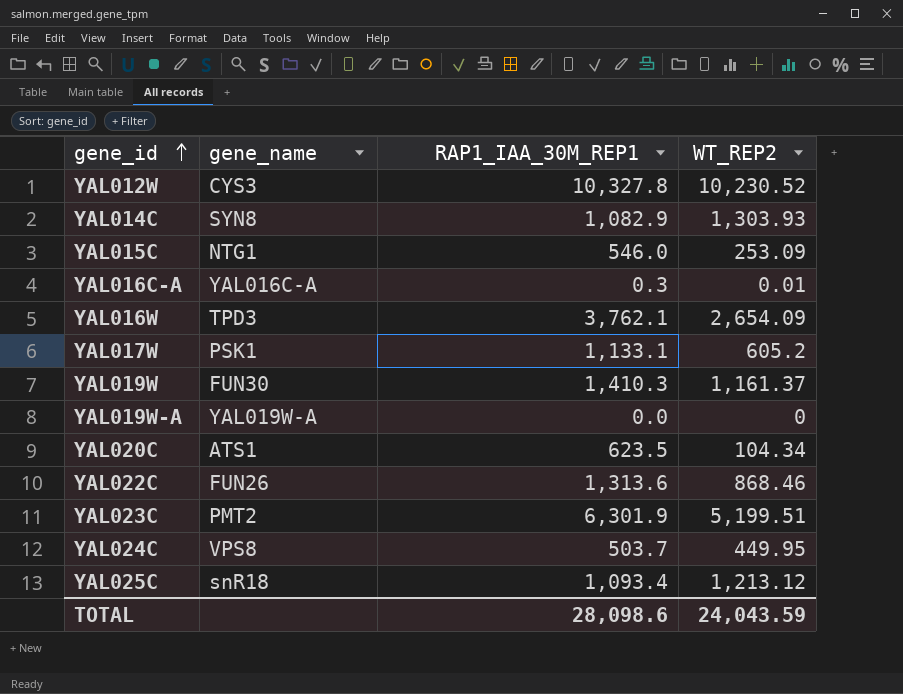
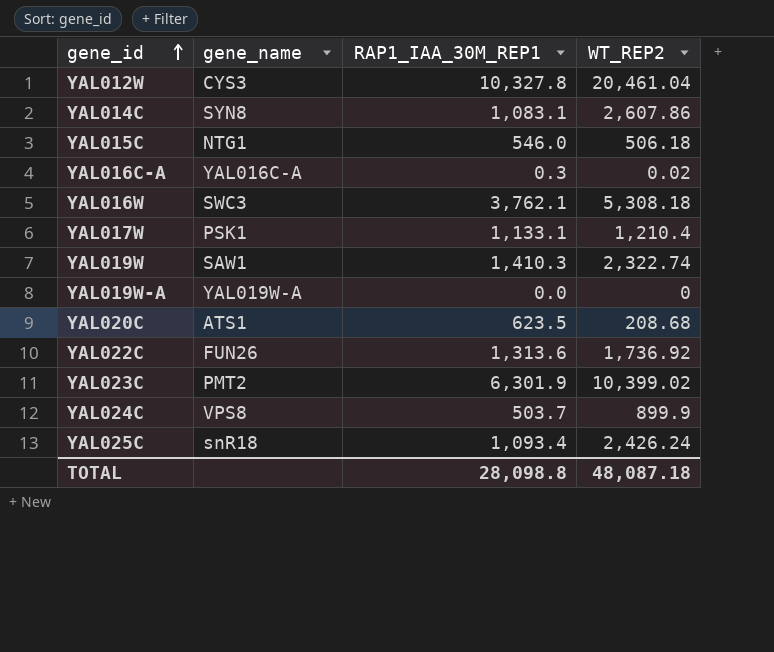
YAL012W | WT_REP2: 10,230.52 -> 20,461.04
YAL014C | RAP1_IAA_30M_REP1: 1,082.9 -> 1,083.1
YAL014C | WT_REP2: 1,303.93 -> 2,607.86
YAL015C | WT_REP2: 253.09 -> 506.18
YAL016C-A | WT_REP2: 0.01 -> 0.02
YAL016W | gene_name: TPD3 -> SWC3
YAL016W | WT_REP2: 2,654.09 -> 5,308.18
YAL017W | WT_REP2: 605.2 -> 1,210.4
YAL019W | gene_name: FUN30 -> SAW1
YAL019W | WT_REP2: 1,161.37 -> 2,322.74
YAL020C | WT_REP2: 104.34 -> 208.68
YAL022C | WT_REP2: 868.46 -> 1,736.92
YAL023C | WT_REP2: 5,199.51 -> 10,399.02
YAL024C | WT_REP2: 449.95 -> 899.9
YAL025C | WT_REP2: 1,213.12 -> 2,426.24
TOTAL | RAP1_IAA_30M_REP1: 28,098.6 -> 28,098.8
TOTAL | WT_REP2: 24,043.59 -> 48,087.18

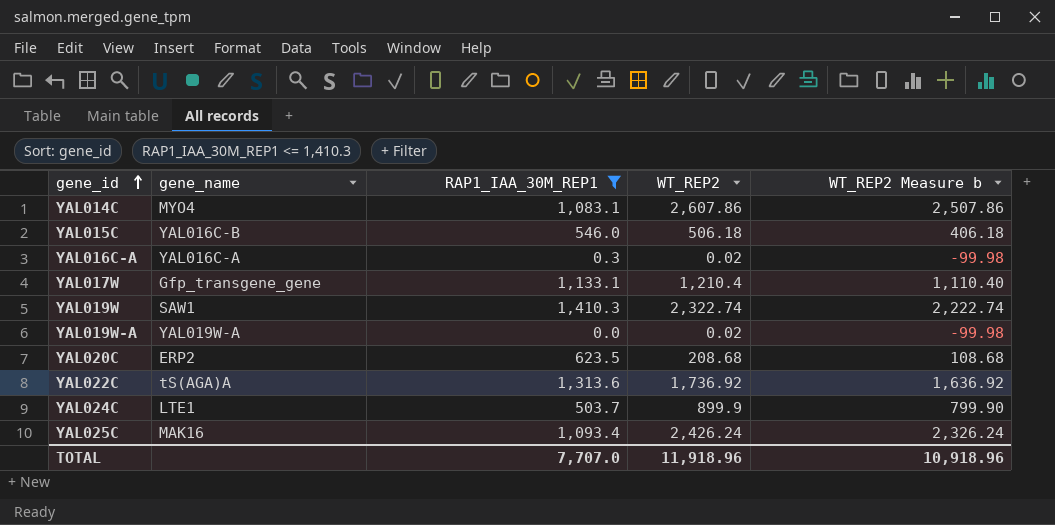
filter: none -> RAP1_IAA_30M_REP1 <= 1,410.3
column WT_REP2 Measure b | formula: none -> [WT_REP2] - 100
YAL014C | gene_name: SYN8 -> MYO4
YAL015C | gene_name: NTG1 -> YAL016C-B
YAL017W | gene_name: PSK1 -> Gfp_transgene_gene
YAL019W-A | WT_REP2: 0 -> 0.02
YAL020C | gene_name: ATS1 -> ERP2
YAL022C | gene_name: FUN26 -> tS(AGA)A
YAL024C | gene_name: VPS8 -> LTE1
YAL025C | gene_name: snR18 -> MAK16
TOTAL | RAP1_IAA_30M_REP1: 28,098.8 -> 7,707.0
TOTAL | WT_REP2: 48,087.18 -> 11,918.96

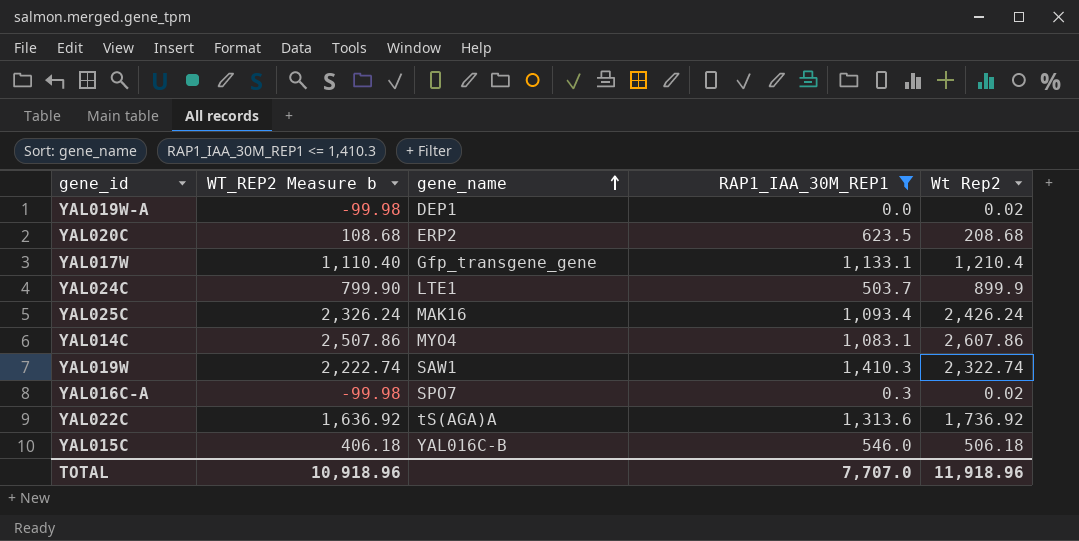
row order: gene_id ascending -> gene_name ascending
column WT_REP2 Measure b | position: 5 -> 2
column name: WT_REP2 -> Wt Rep2
YAL019W-A | gene_name: YAL019W-A -> DEP1
YAL016C-A | gene_name: YAL016C-A -> SPO7

